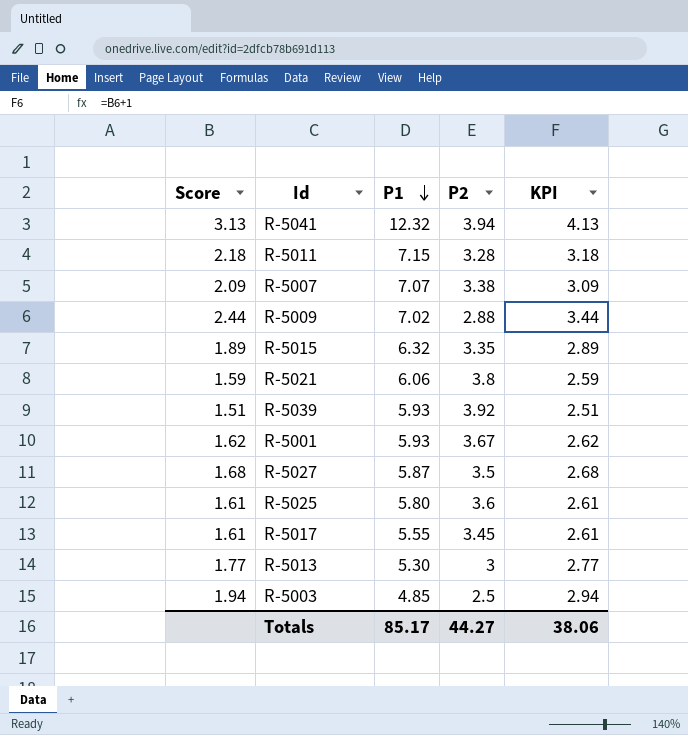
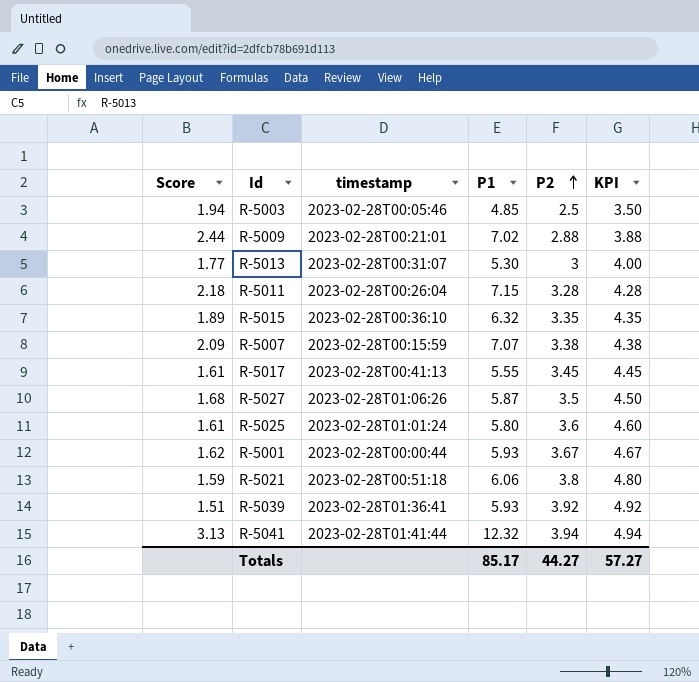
row order: P1 descending -> P2 ascending
column timestamp | position: none -> 3
column KPI | formula: [Score] + 1 -> [P2] + 1
Totals | KPI: 38.06 -> 57.27

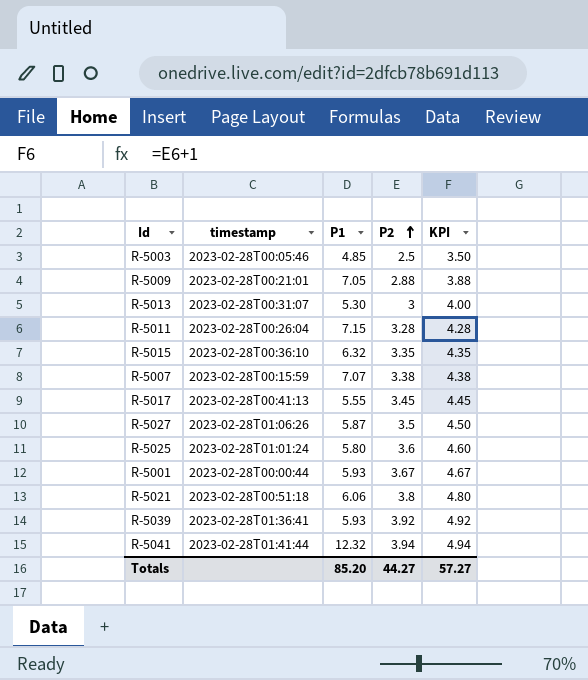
column Score | formula: [P1] / [P2] -> none
R-5009 | P1: 7.02 -> 7.05
Totals | P1: 85.17 -> 85.20

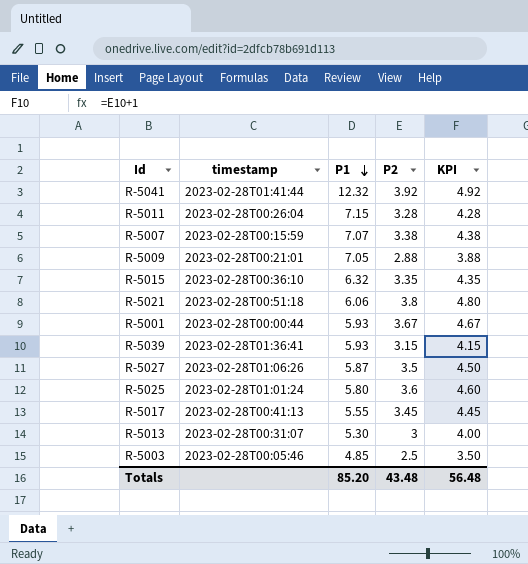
row order: P2 ascending -> P1 descending
R-5041 | P2: 3.94 -> 3.92
R-5041 | KPI: 4.94 -> 4.92
R-5039 | P2: 3.92 -> 3.15
R-5039 | KPI: 4.92 -> 4.15
Totals | P2: 44.27 -> 43.48
Totals | KPI: 57.27 -> 56.48

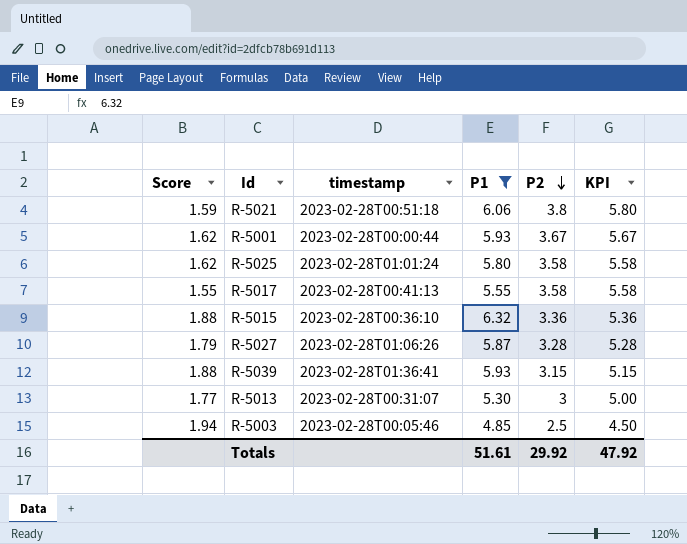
filter: none -> P1 <= 6.32
row order: P1 descending -> P2 descending
column Score | formula: none -> [P1] / [P2]
column KPI | formula: [P2] + 1 -> [P2] + 2
R-5025 | P2: 3.6 -> 3.58
R-5017 | P2: 3.45 -> 3.58
R-5015 | P2: 3.35 -> 3.36
R-5027 | P2: 3.5 -> 3.28
Totals | P1: 85.20 -> 51.61
Totals | P2: 43.48 -> 29.92
Totals | KPI: 56.48 -> 47.92

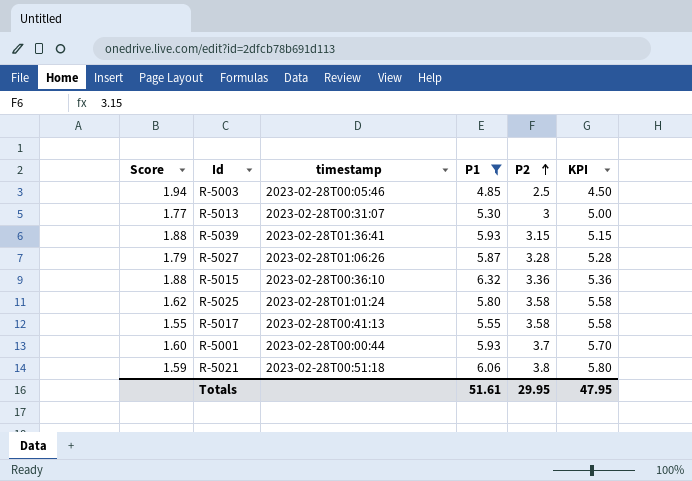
row order: P2 descending -> P2 ascending
R-5001 | Score: 1.62 -> 1.60
R-5001 | P2: 3.67 -> 3.7
R-5001 | KPI: 5.67 -> 5.70
Totals | P2: 29.92 -> 29.95
Totals | KPI: 47.92 -> 47.95

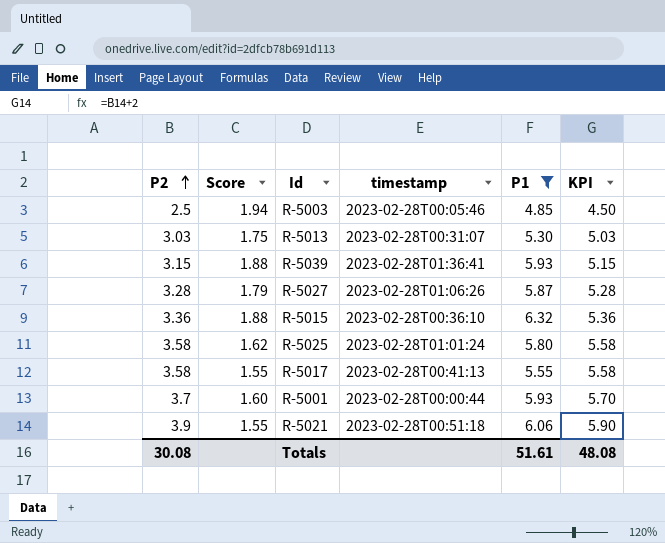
column P2 | position: 5 -> 1
R-5013 | P2: 3 -> 3.03
R-5013 | Score: 1.77 -> 1.75
R-5013 | KPI: 5.00 -> 5.03
R-5021 | P2: 3.8 -> 3.9
R-5021 | Score: 1.59 -> 1.55
R-5021 | KPI: 5.80 -> 5.90
Totals | P2: 29.95 -> 30.08
Totals | KPI: 47.95 -> 48.08

